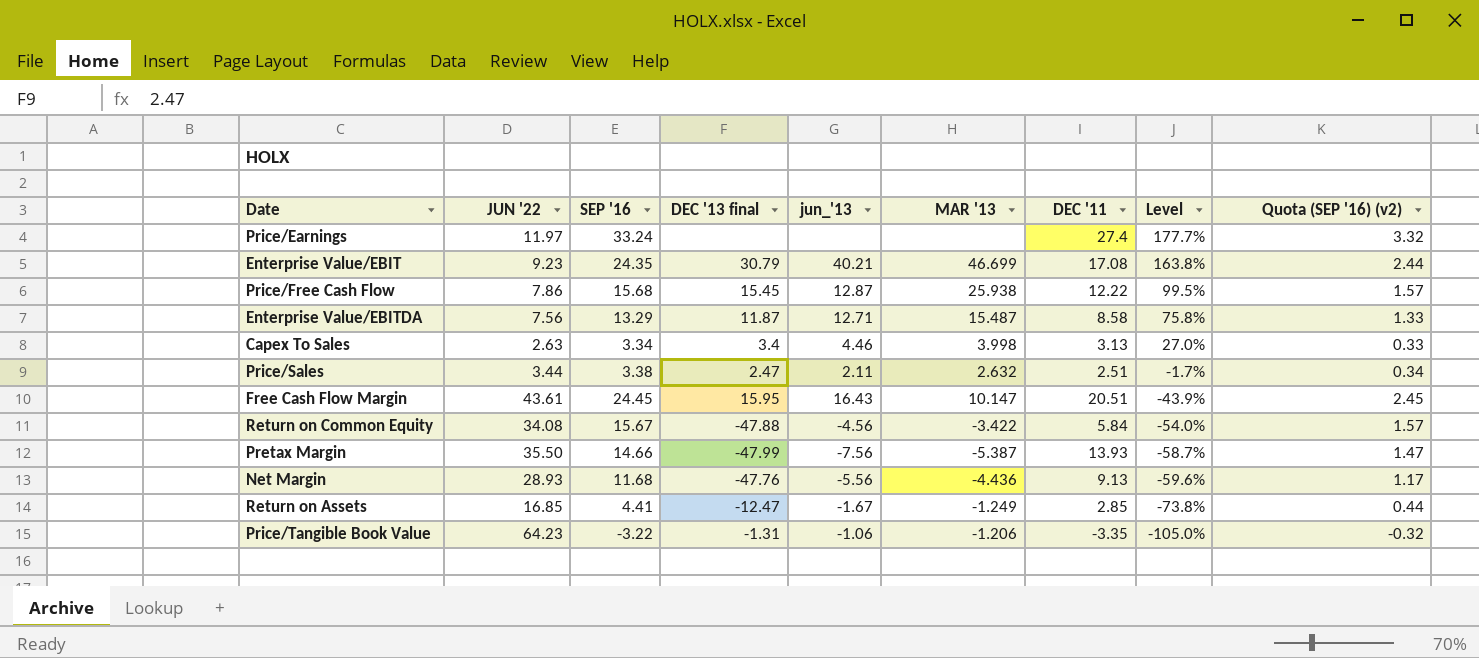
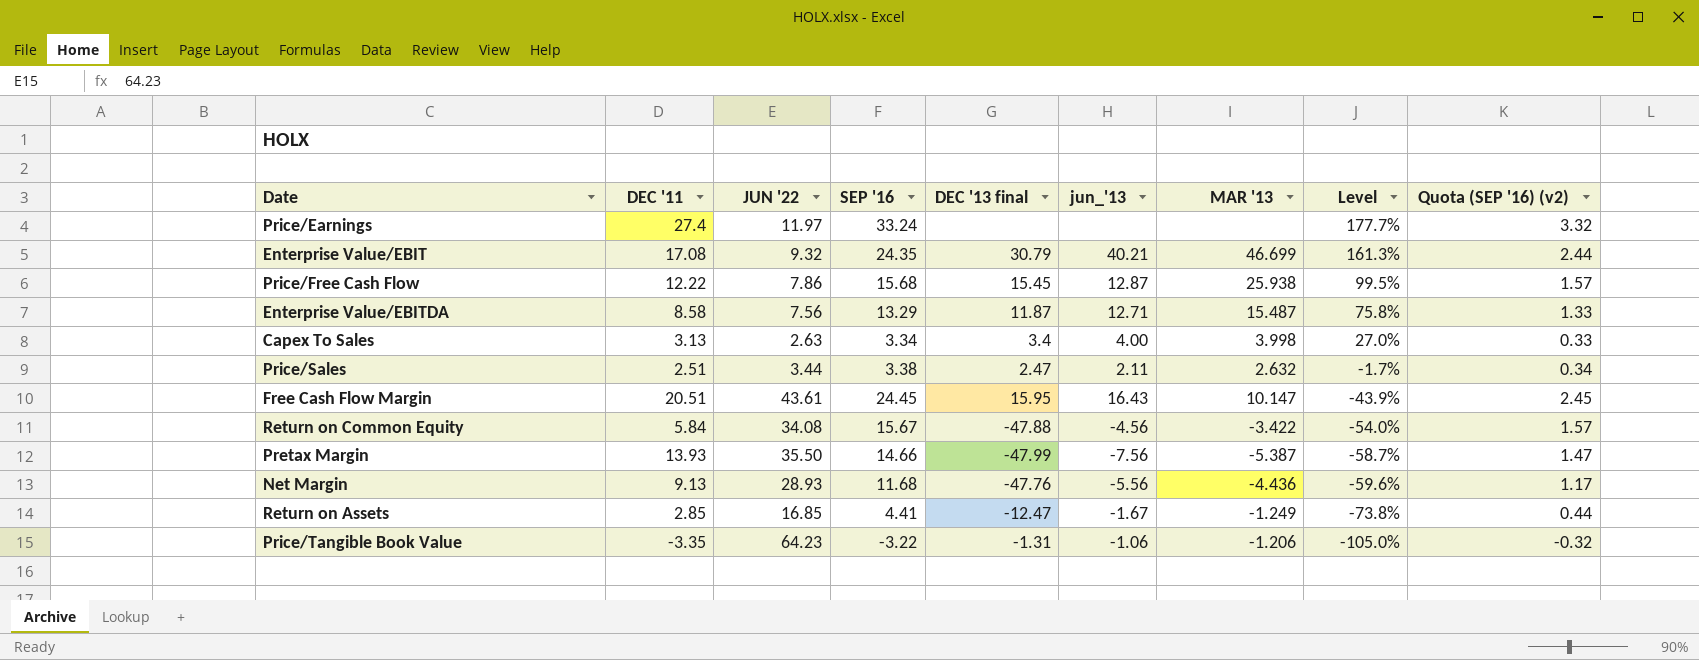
column DEC '11 | position: 7 -> 2
Enterprise Value/EBIT | JUN '22: 9.23 -> 9.32
Enterprise Value/EBIT | Level: 163.8% -> 161.3%
Capex To Sales | jun_'13: 4.46 -> 4.00

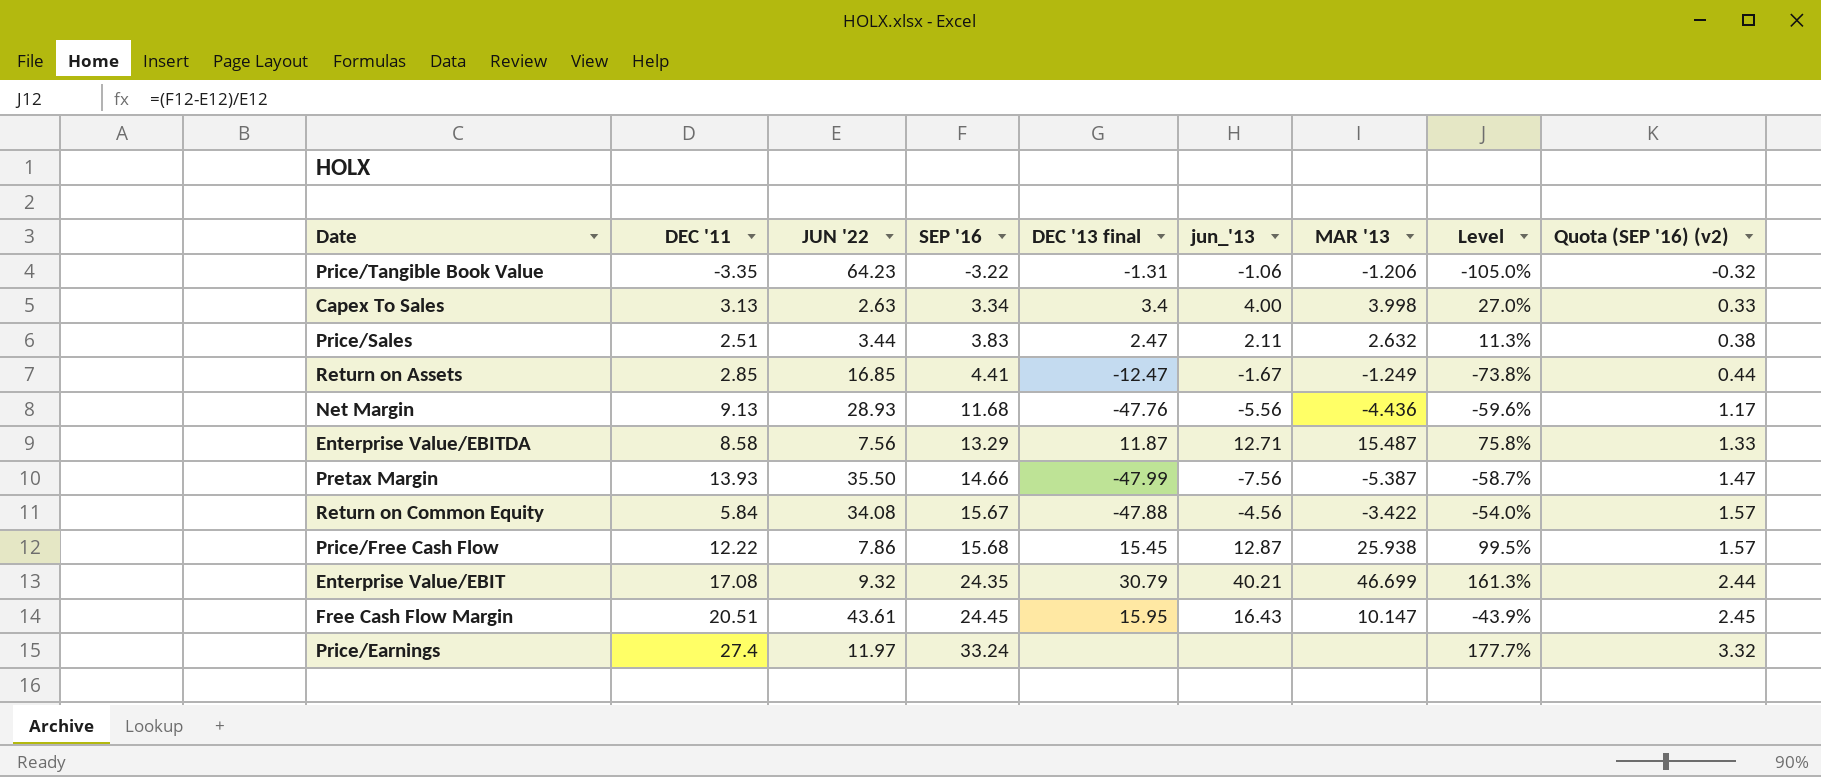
row order: Level descending -> SEP '16 ascending
Price/Sales | SEP '16: 3.38 -> 3.83
Price/Sales | Level: -1.7% -> 11.3%
Price/Sales | Quota (SEP '16) (v2): 0.34 -> 0.38

